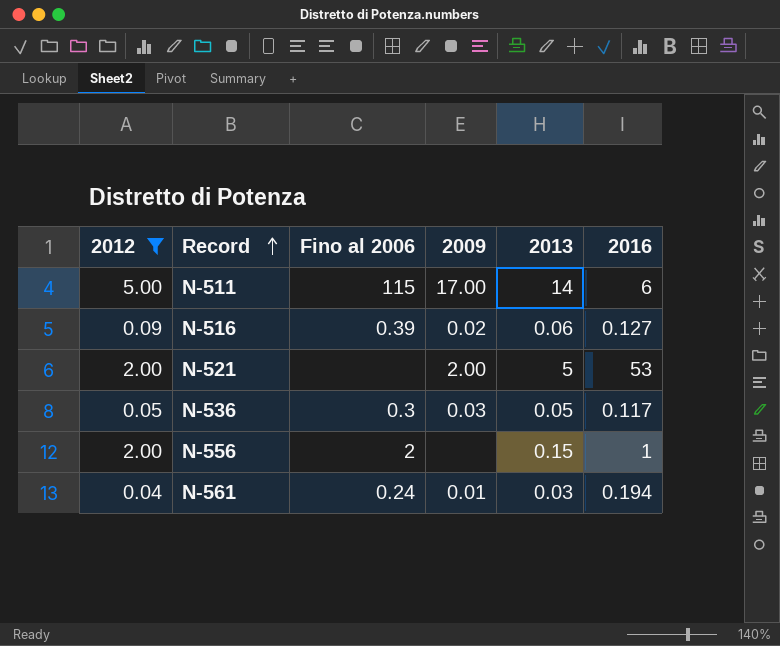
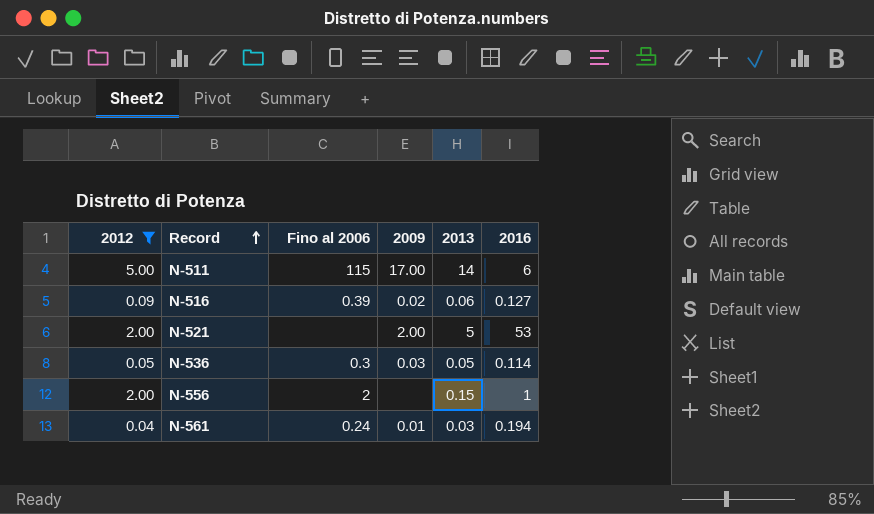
N-536 | 2016: 0.117 -> 0.114

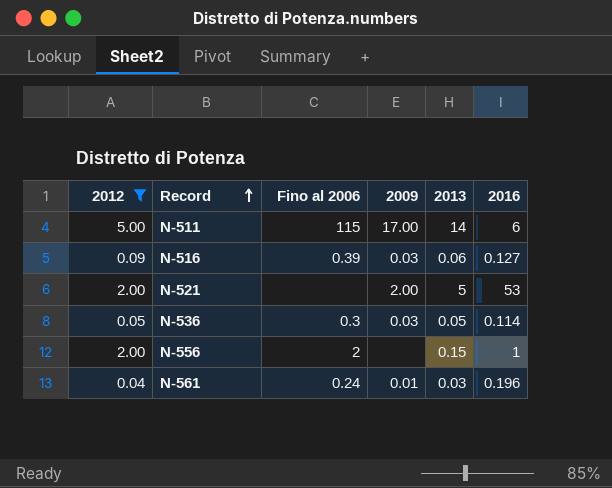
N-516 | 2009: 0.02 -> 0.03
N-561 | 2016: 0.194 -> 0.196

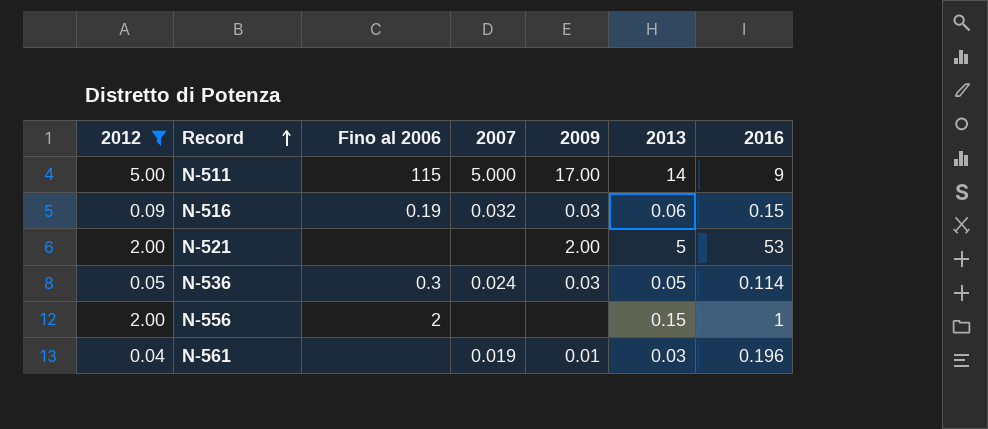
column 2007 | position: none -> 4
N-511 | 2016: 6 -> 9
N-516 | Fino al 2006: 0.39 -> 0.19
N-516 | 2016: 0.127 -> 0.15
N-561 | Fino al 2006: 0.24 -> none

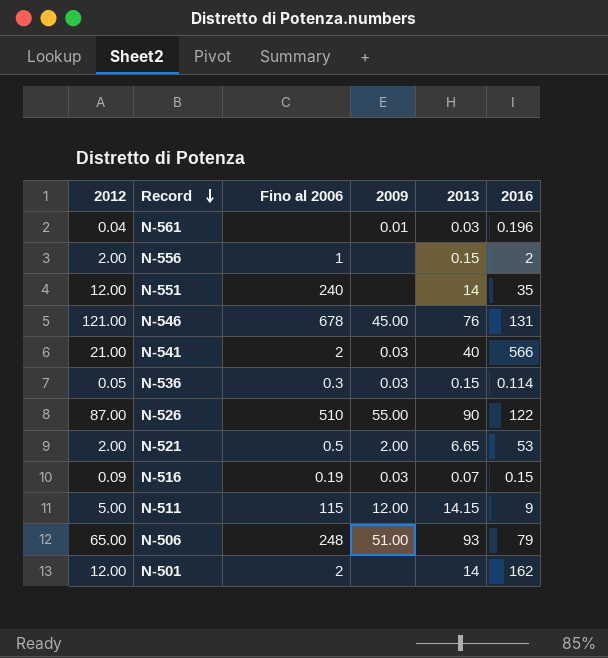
filter: 2012 <= 5.00 -> none
row order: Record ascending -> Record descending
column 2007 | position: 4 -> none
N-556 | Fino al 2006: 2 -> 1
N-556 | 2016: 1 -> 2
N-536 | 2013: 0.05 -> 0.15
N-521 | Fino al 2006: none -> 0.5
N-521 | 2013: 5 -> 6.65
N-516 | 2013: 0.06 -> 0.07
N-511 | 2009: 17.00 -> 12.00
N-511 | 2013: 14 -> 14.15

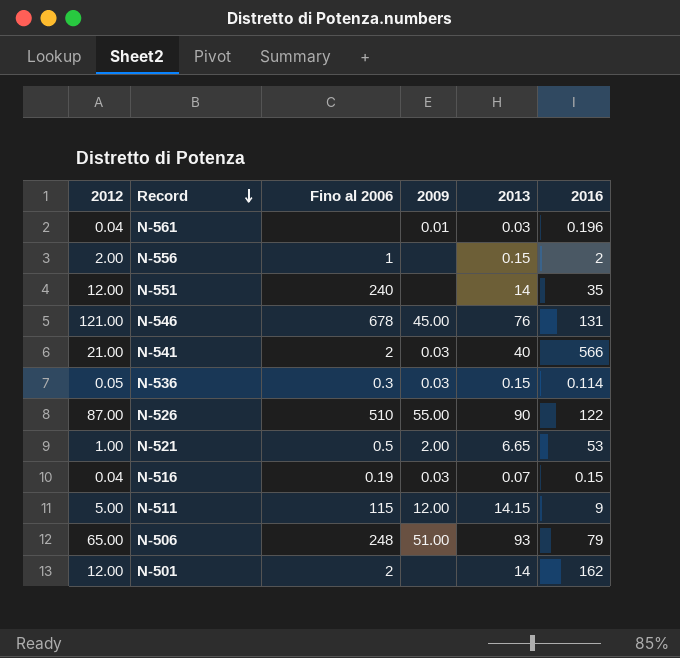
N-521 | 2012: 2.00 -> 1.00
N-516 | 2012: 0.09 -> 0.04

